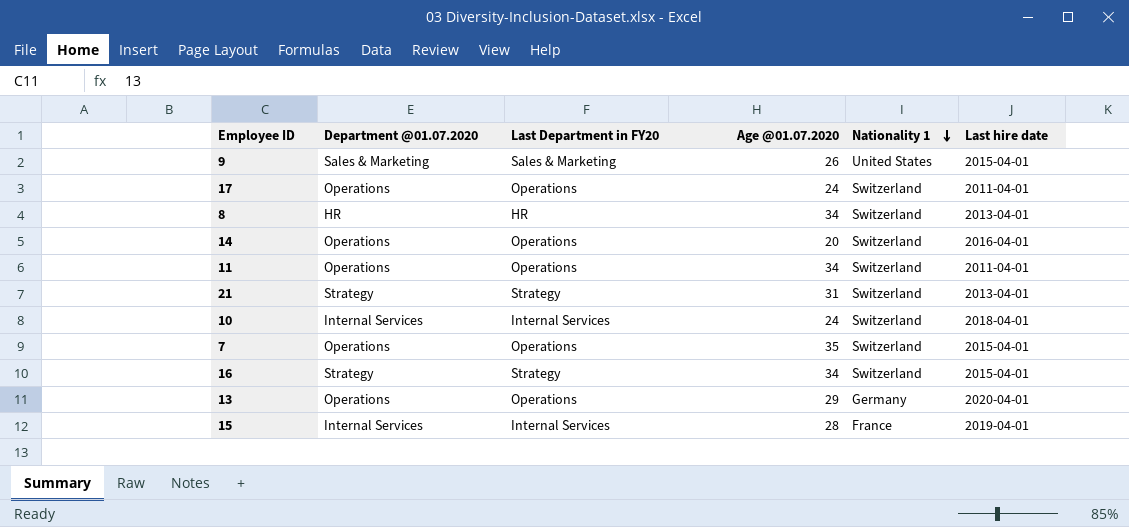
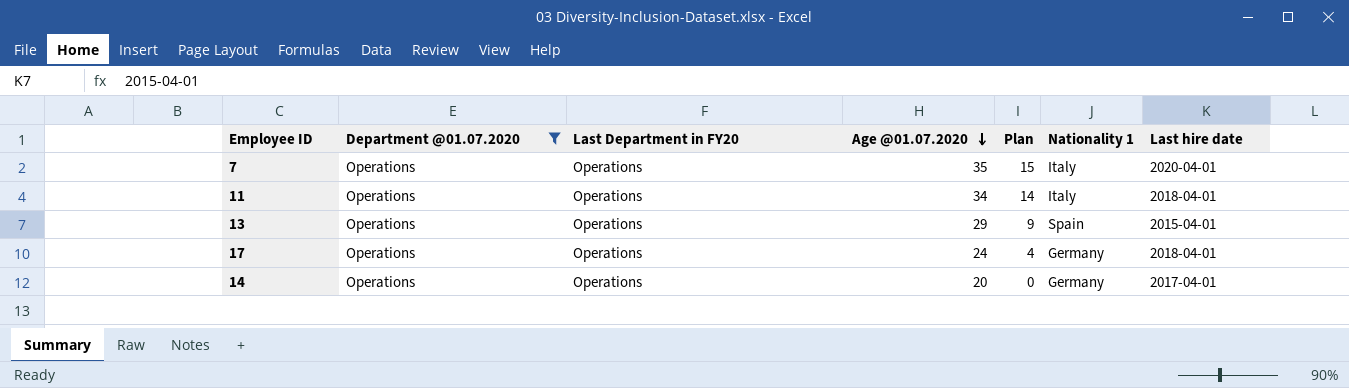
filter: none -> Department @01.07.2020 = Operations
row order: Nationality 1 descending -> Age @01.07.2020 descending
column Plan | formula: none -> [Age @01.07.2020] - 20
7 | Nationality 1: Switzerland -> Italy
7 | Last hire date: 2015-04-01 -> 2020-04-01
11 | Nationality 1: Switzerland -> Italy
11 | Last hire date: 2011-04-01 -> 2018-04-01
13 | Nationality 1: Germany -> Spain
13 | Last hire date: 2020-04-01 -> 2015-04-01
17 | Nationality 1: Switzerland -> Germany
17 | Last hire date: 2011-04-01 -> 2018-04-01
14 | Nationality 1: Switzerland -> Germany
14 | Last hire date: 2016-04-01 -> 2017-04-01

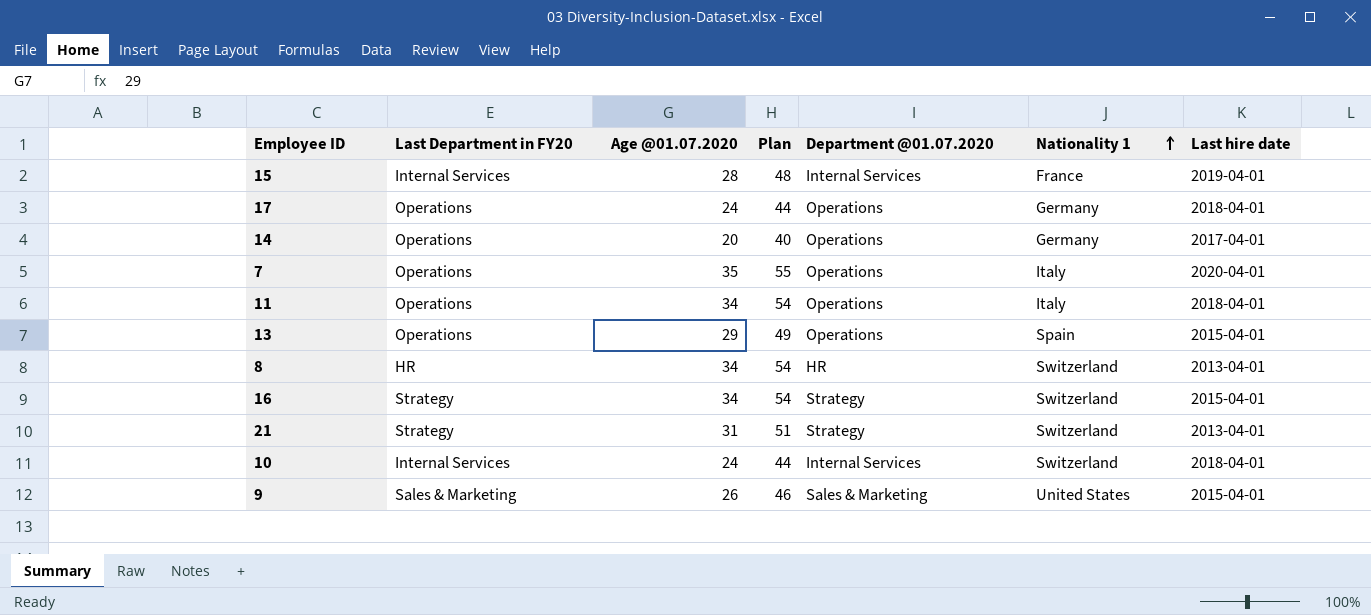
filter: Department @01.07.2020 = Operations -> none
row order: Age @01.07.2020 descending -> Nationality 1 ascending
column Plan | formula: [Age @01.07.2020] - 20 -> [Age @01.07.2020] + 20
column Department @01.07.2020 | position: 2 -> 5

